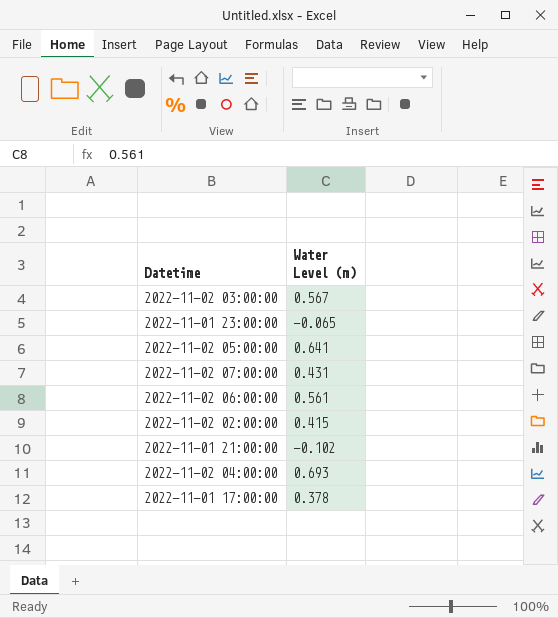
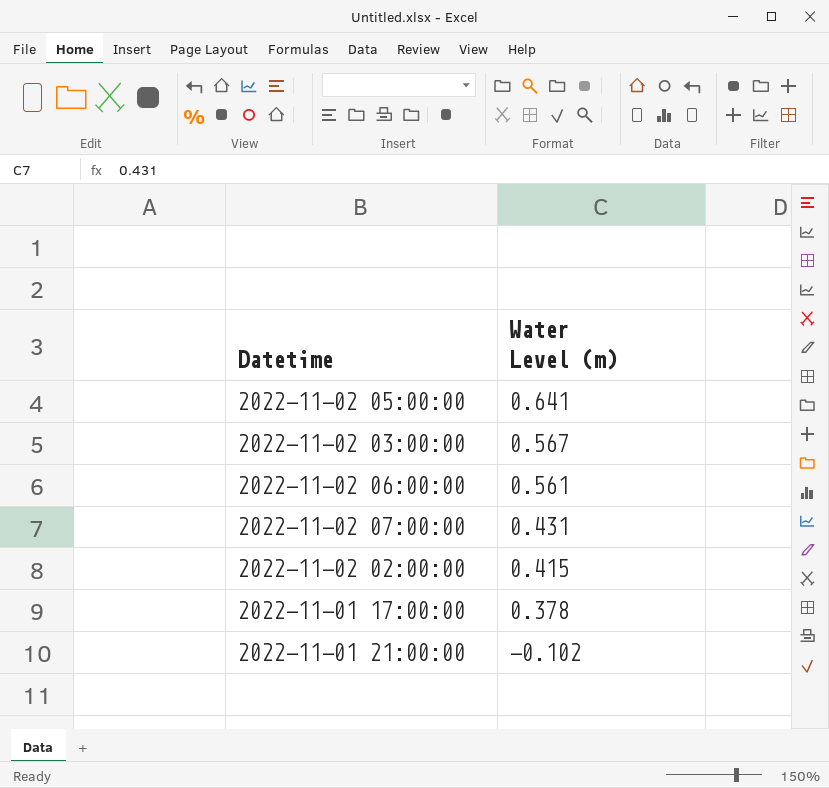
row order: none -> Water Level (m) descending
row 2022-11-01 23:00:00: -0.065 -> none
row 2022-11-02 04:00:00: 0.693 -> none

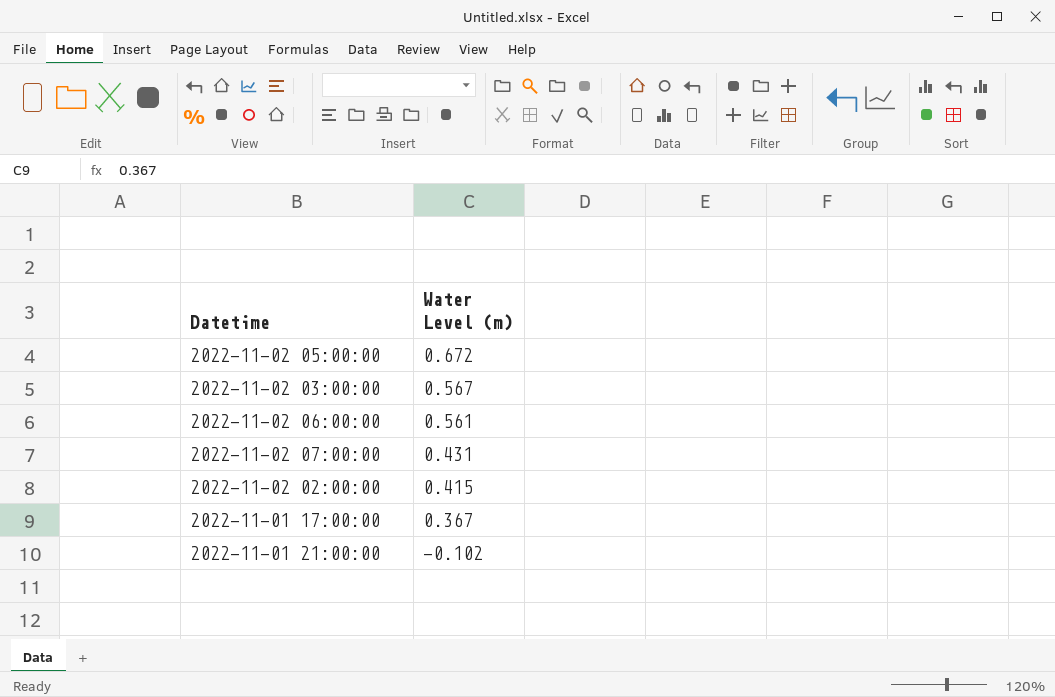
2022-11-02 05:00:00 | Water Level (m): 0.641 -> 0.672
2022-11-01 17:00:00 | Water Level (m): 0.378 -> 0.367

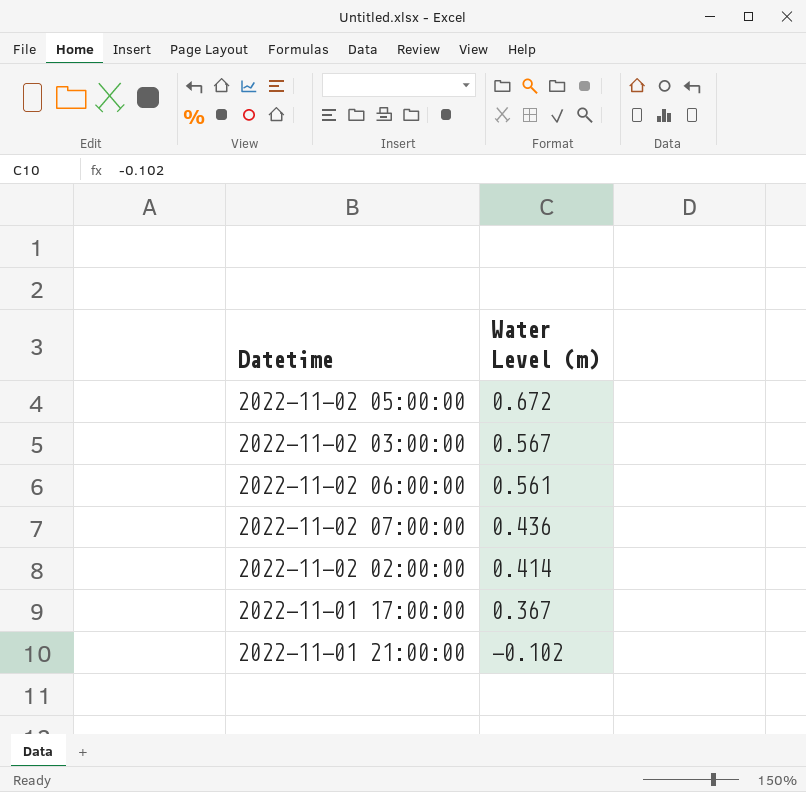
2022-11-02 07:00:00 | Water Level (m): 0.431 -> 0.436
2022-11-02 02:00:00 | Water Level (m): 0.415 -> 0.414

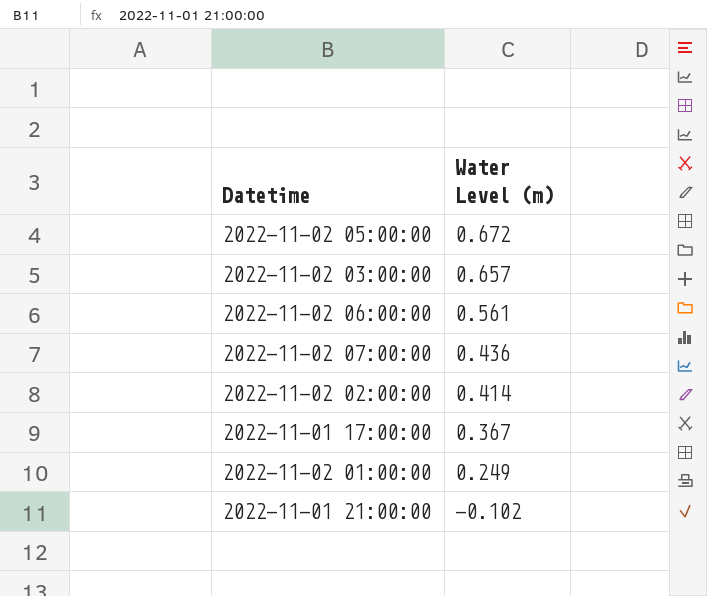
2022-11-02 03:00:00 | Water Level (m): 0.567 -> 0.657
row 2022-11-02 01:00:00: none -> 0.249

